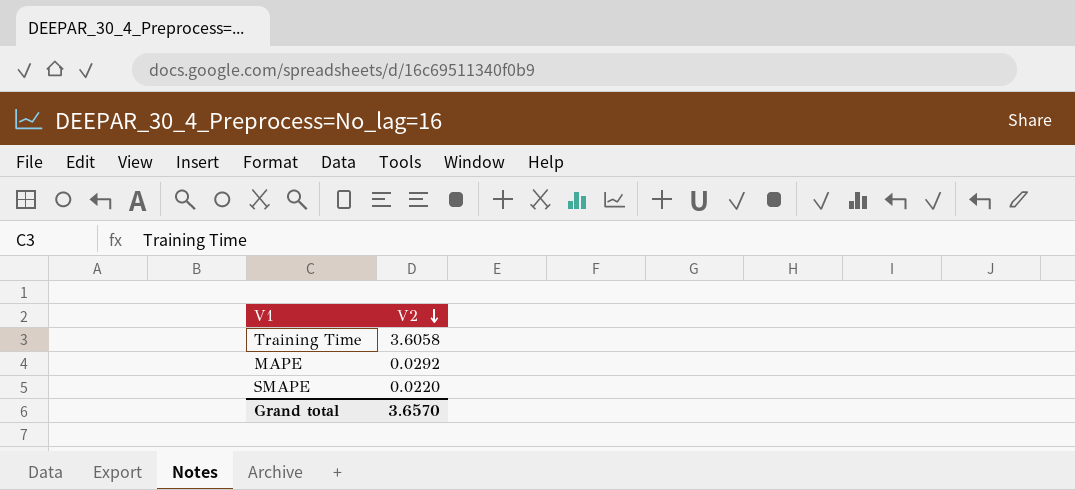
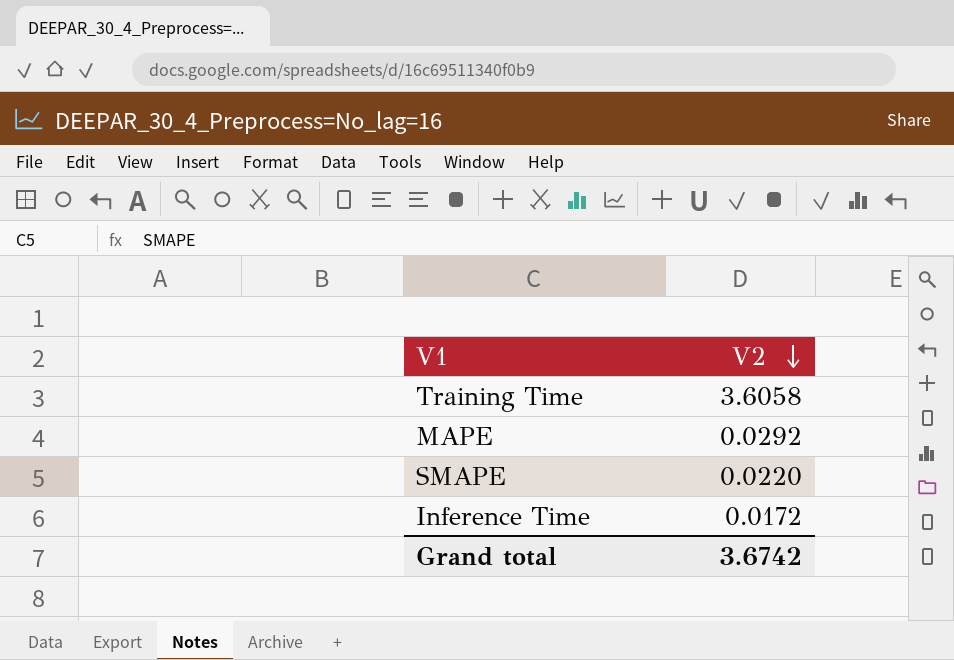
row Inference Time: none -> 0.0172
Grand total | V2: 3.6570 -> 3.6742

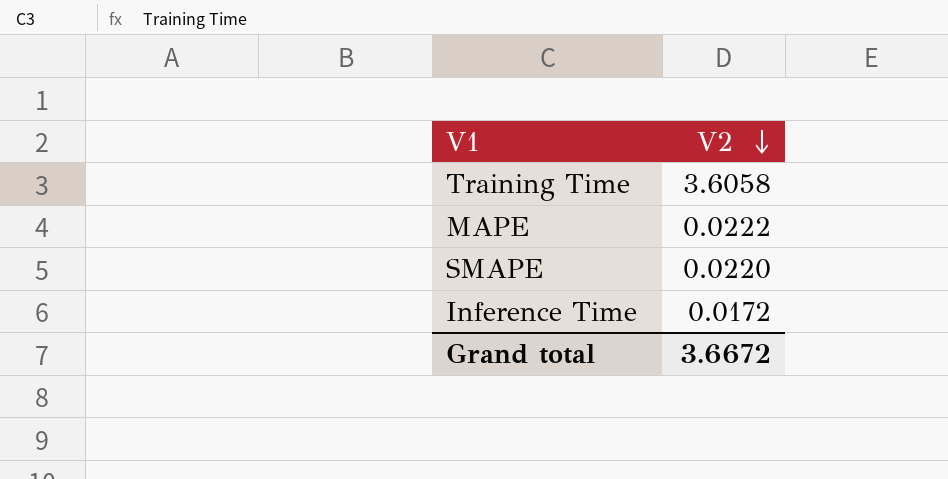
MAPE | V2: 0.0292 -> 0.0222
Grand total | V2: 3.6742 -> 3.6672

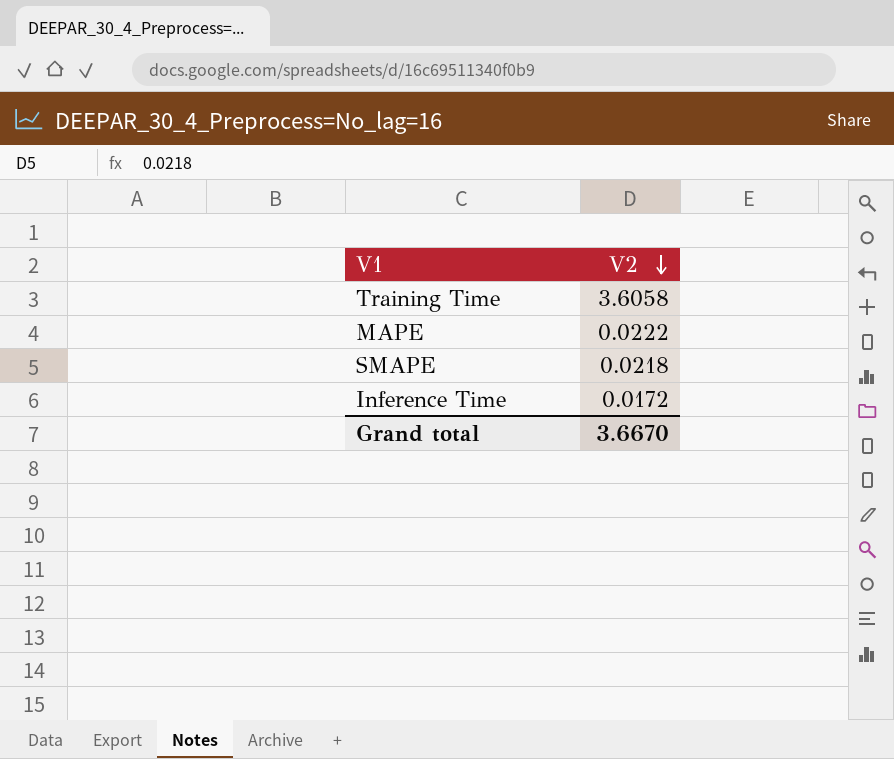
SMAPE | V2: 0.0220 -> 0.0218
Grand total | V2: 3.6672 -> 3.6670

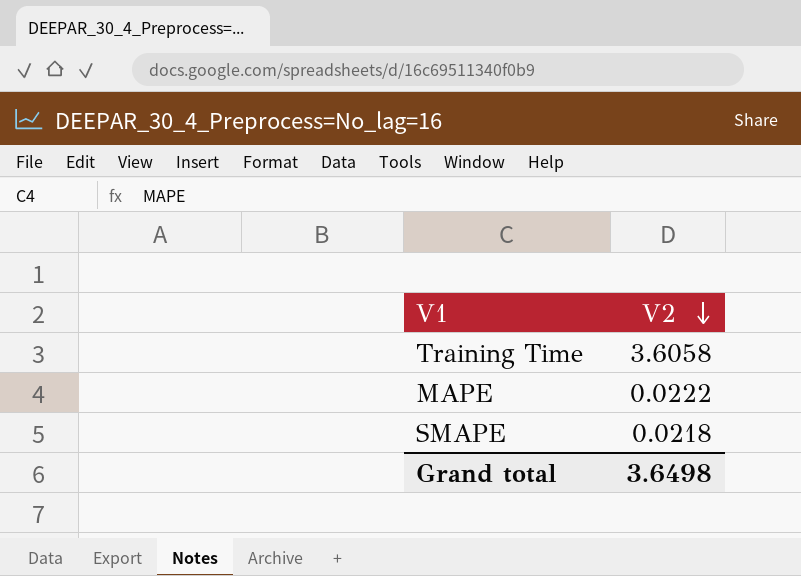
row Inference Time: 0.0172 -> none
Grand total | V2: 3.6670 -> 3.6498

